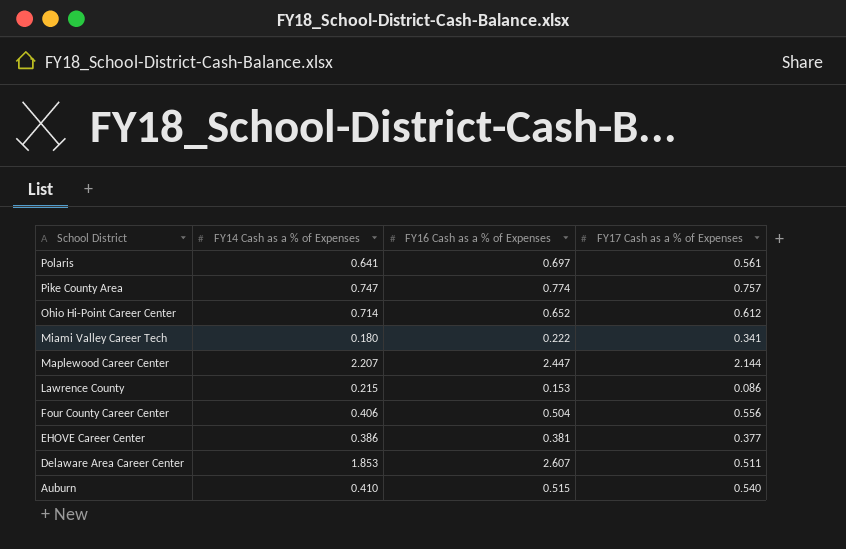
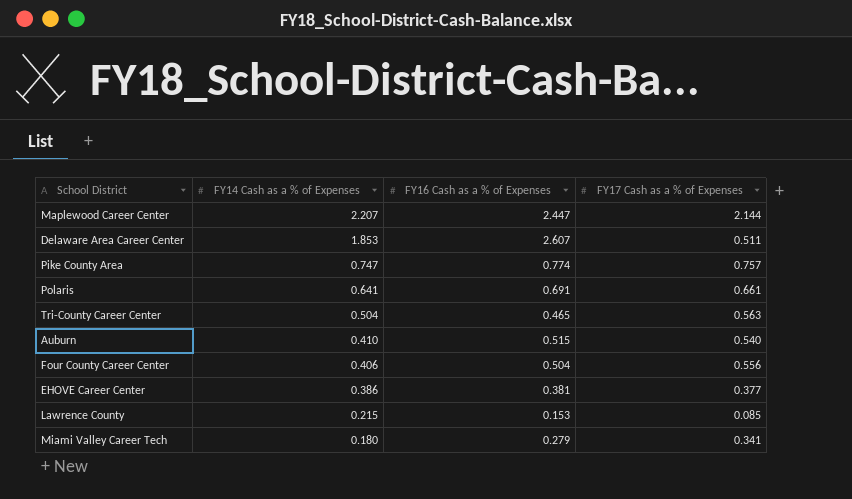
row order: School District descending -> FY14 Cash as a % of Expenses descending
row Ohio Hi-Point Career Center: 0.714 | 0.652 | 0.612 -> none
Polaris | FY16 Cash as a % of Expenses: 0.697 -> 0.691
Polaris | FY17 Cash as a % of Expenses: 0.561 -> 0.661
row Tri-County Career Center: none -> 0.504 | 0.465 | 0.563
Lawrence County | FY17 Cash as a % of Expenses: 0.086 -> 0.085
Miami Valley Career Tech | FY16 Cash as a % of Expenses: 0.222 -> 0.279

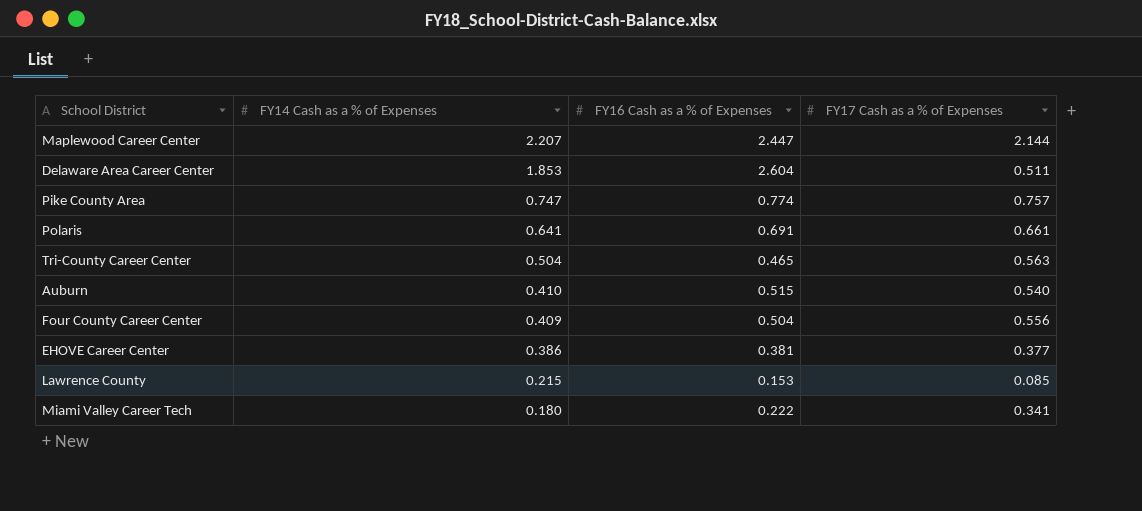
Delaware Area Career Center | FY16 Cash as a % of Expenses: 2.607 -> 2.604
Four County Career Center | FY14 Cash as a % of Expenses: 0.406 -> 0.409
Miami Valley Career Tech | FY16 Cash as a % of Expenses: 0.279 -> 0.222

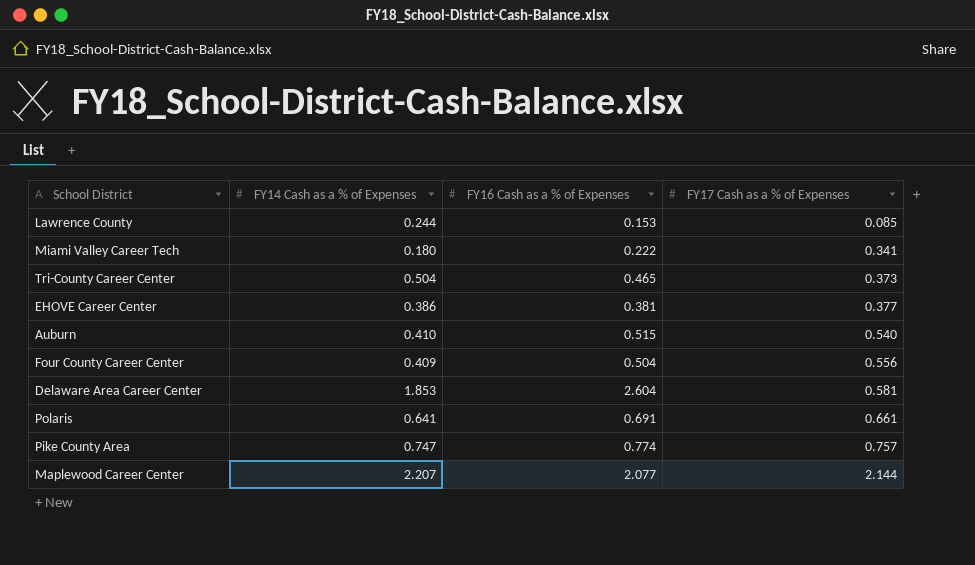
row order: FY14 Cash as a % of Expenses descending -> FY17 Cash as a % of Expenses ascending
Lawrence County | FY14 Cash as a % of Expenses: 0.215 -> 0.244
Tri-County Career Center | FY17 Cash as a % of Expenses: 0.563 -> 0.373
Delaware Area Career Center | FY17 Cash as a % of Expenses: 0.511 -> 0.581
Maplewood Career Center | FY16 Cash as a % of Expenses: 2.447 -> 2.077

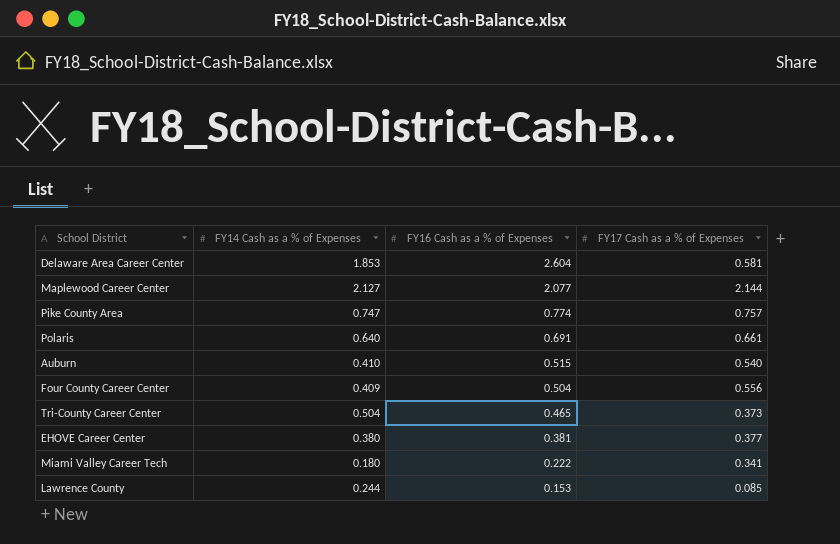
row order: FY17 Cash as a % of Expenses ascending -> FY16 Cash as a % of Expenses descending
Maplewood Career Center | FY14 Cash as a % of Expenses: 2.207 -> 2.127
Polaris | FY14 Cash as a % of Expenses: 0.641 -> 0.640
EHOVE Career Center | FY14 Cash as a % of Expenses: 0.386 -> 0.380

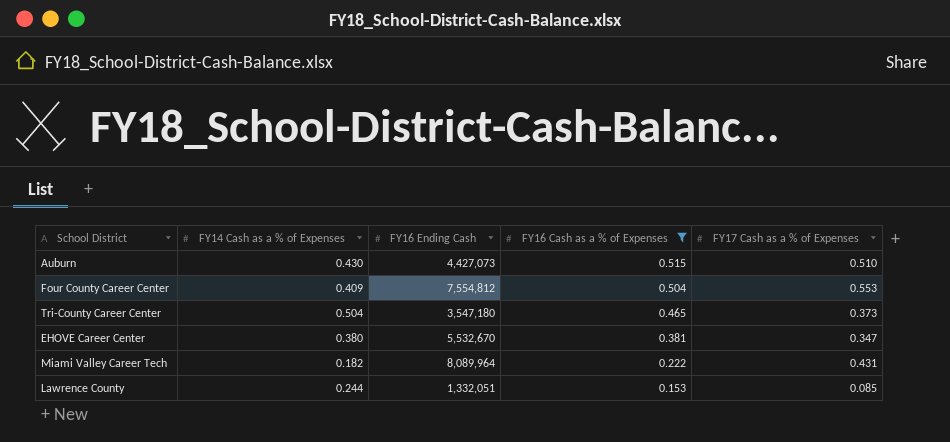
filter: none -> FY16 Cash as a % of Expenses <= 0.515
column FY16 Ending Cash | position: none -> 3
Auburn | FY14 Cash as a % of Expenses: 0.410 -> 0.430
Auburn | FY17 Cash as a % of Expenses: 0.540 -> 0.510
Four County Career Center | FY17 Cash as a % of Expenses: 0.556 -> 0.553
EHOVE Career Center | FY17 Cash as a % of Expenses: 0.377 -> 0.347
Miami Valley Career Tech | FY14 Cash as a % of Expenses: 0.180 -> 0.182
Miami Valley Career Tech | FY17 Cash as a % of Expenses: 0.341 -> 0.431

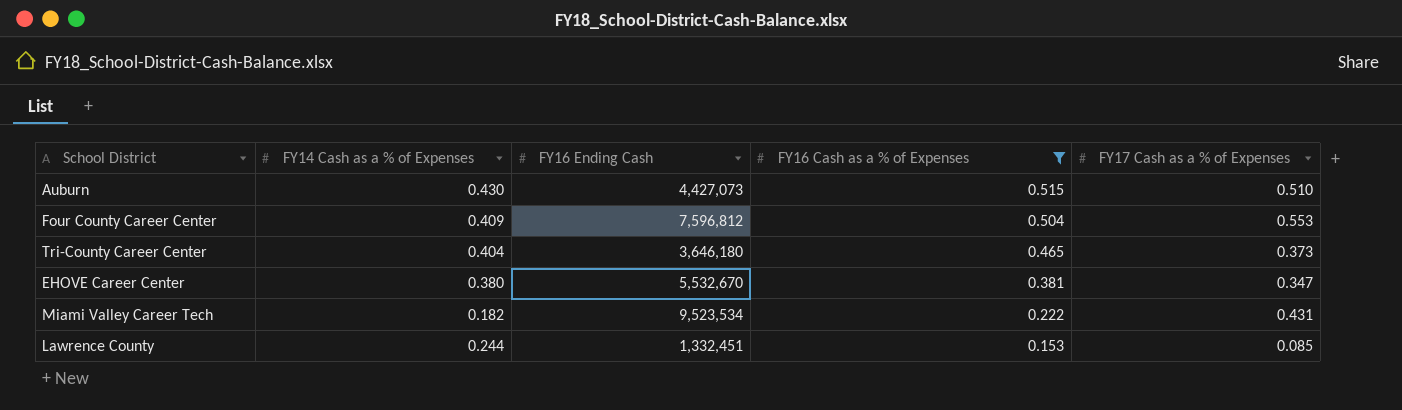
Four County Career Center | FY16 Ending Cash: 7,554,812 -> 7,596,812
Tri-County Career Center | FY14 Cash as a % of Expenses: 0.504 -> 0.404
Tri-County Career Center | FY16 Ending Cash: 3,547,180 -> 3,646,180
Miami Valley Career Tech | FY16 Ending Cash: 8,089,964 -> 9,523,534
Lawrence County | FY16 Ending Cash: 1,332,051 -> 1,332,451

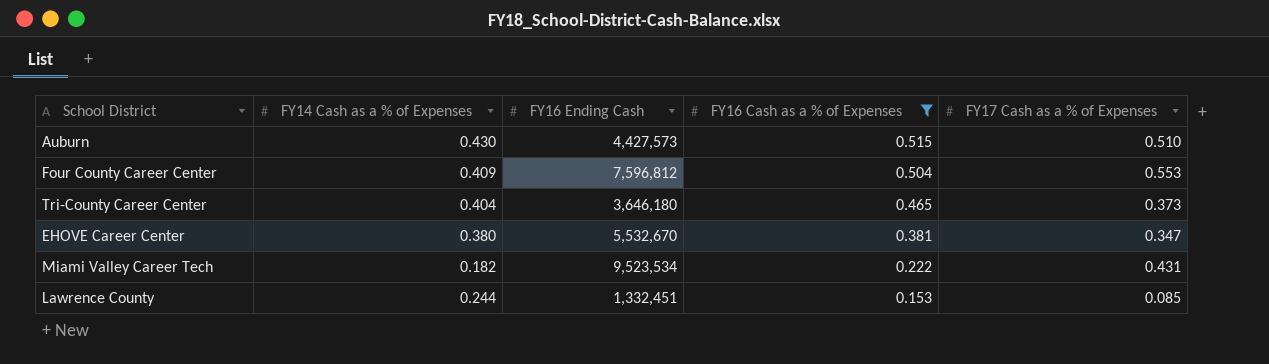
Auburn | FY16 Ending Cash: 4,427,073 -> 4,427,573

